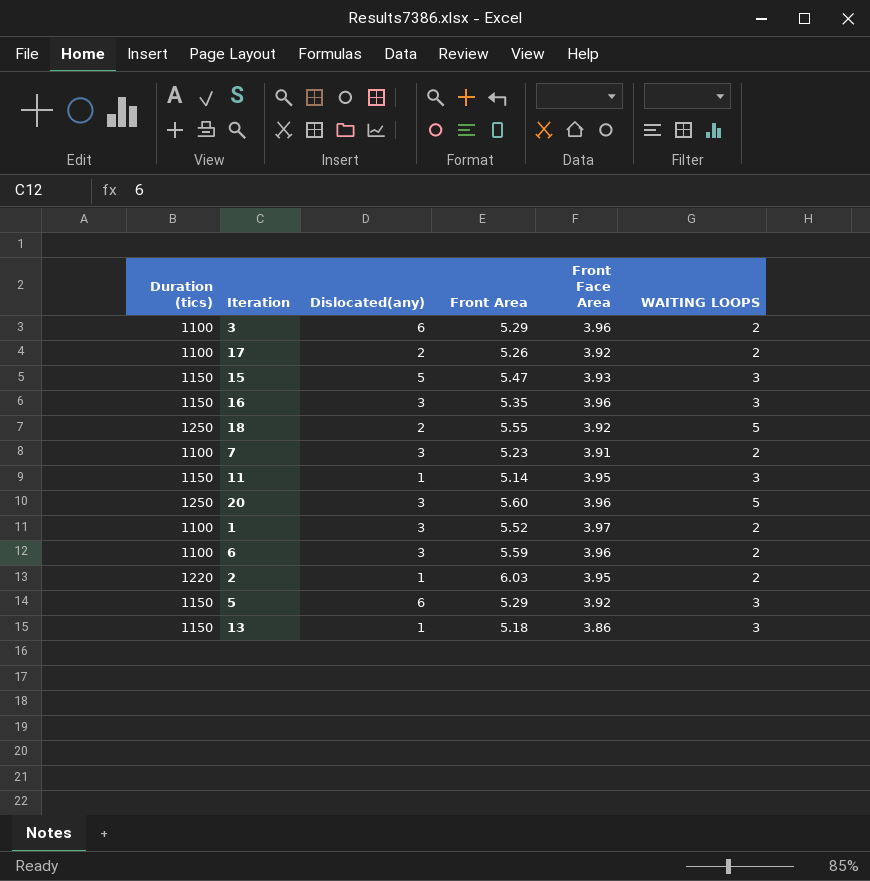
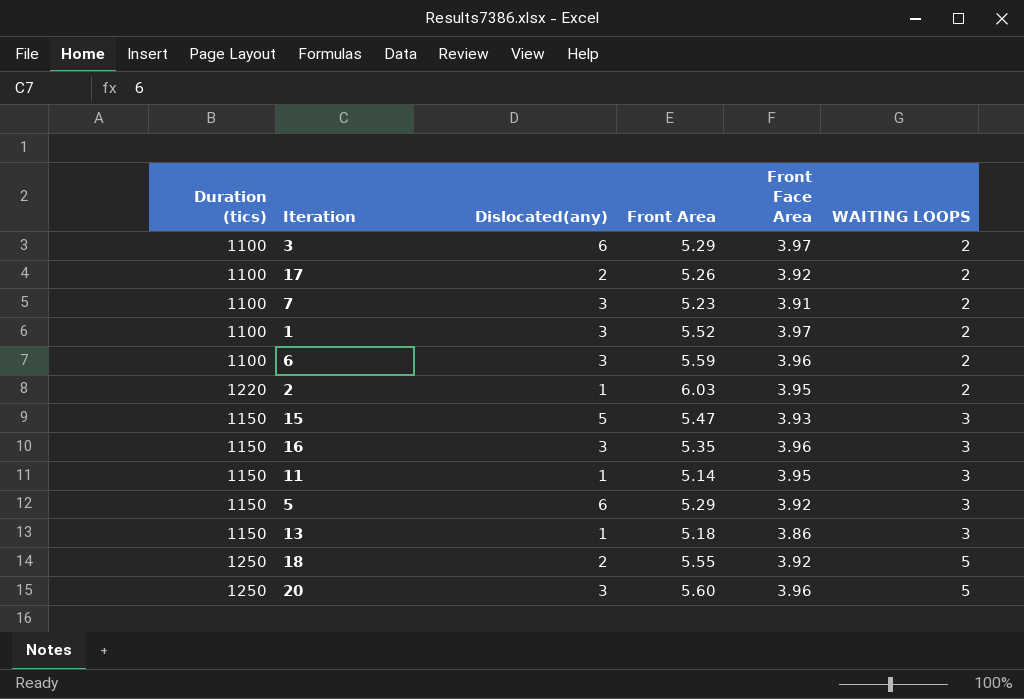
row order: none -> WAITING LOOPS ascending
3 | Front Face Area: 3.96 -> 3.97

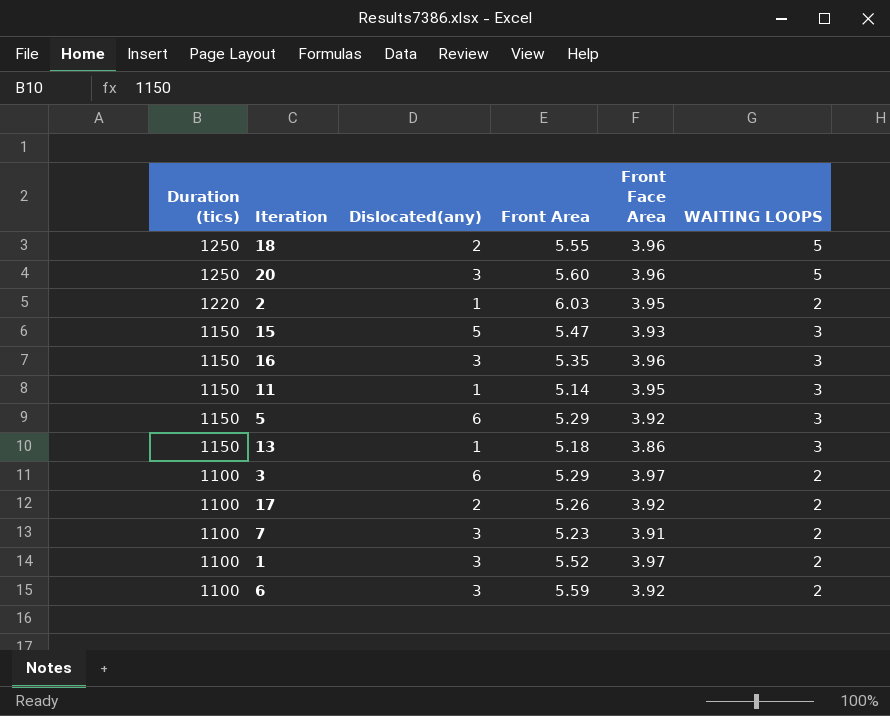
row order: WAITING LOOPS ascending -> Duration (tics) descending
18 | Front Face Area: 3.92 -> 3.96
6 | Front Face Area: 3.96 -> 3.92

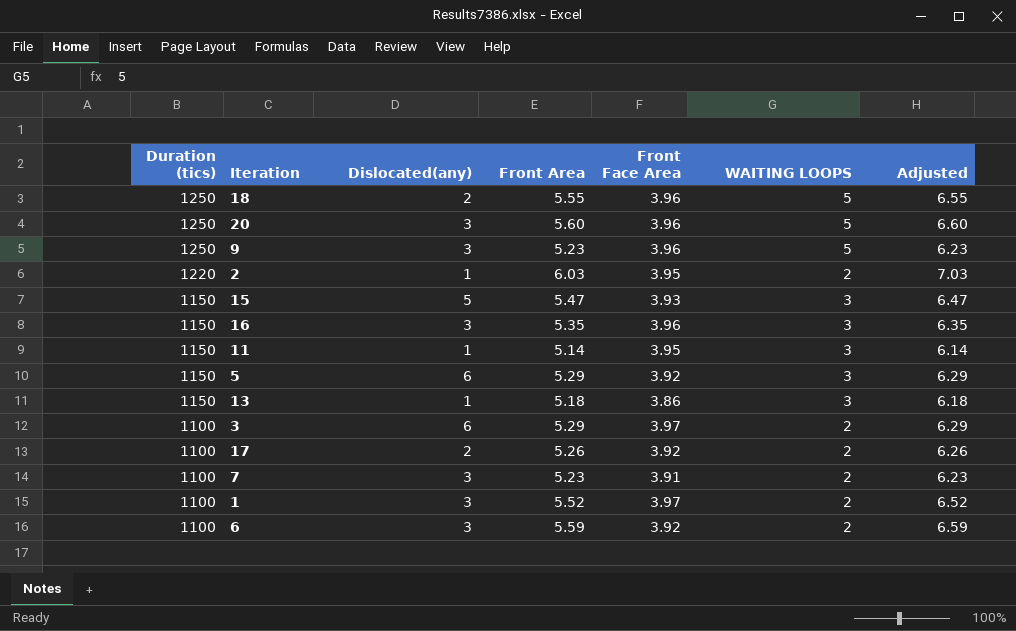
column Adjusted | formula: none -> [Front Area] + 1
row 9: none -> 1250 | 3 | 5.23 | 3.96 | 5 | 6.23

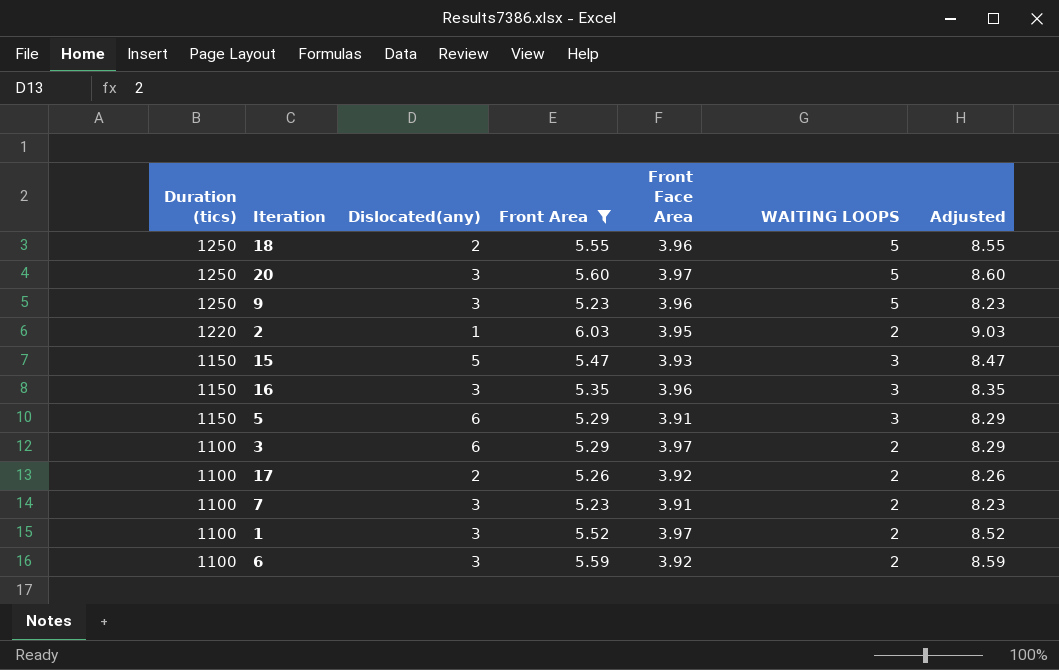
filter: none -> Front Area >= 5.23
column Adjusted | formula: [Front Area] + 1 -> [Front Area] + 3
20 | Front Face Area: 3.96 -> 3.97
5 | Front Face Area: 3.92 -> 3.91

